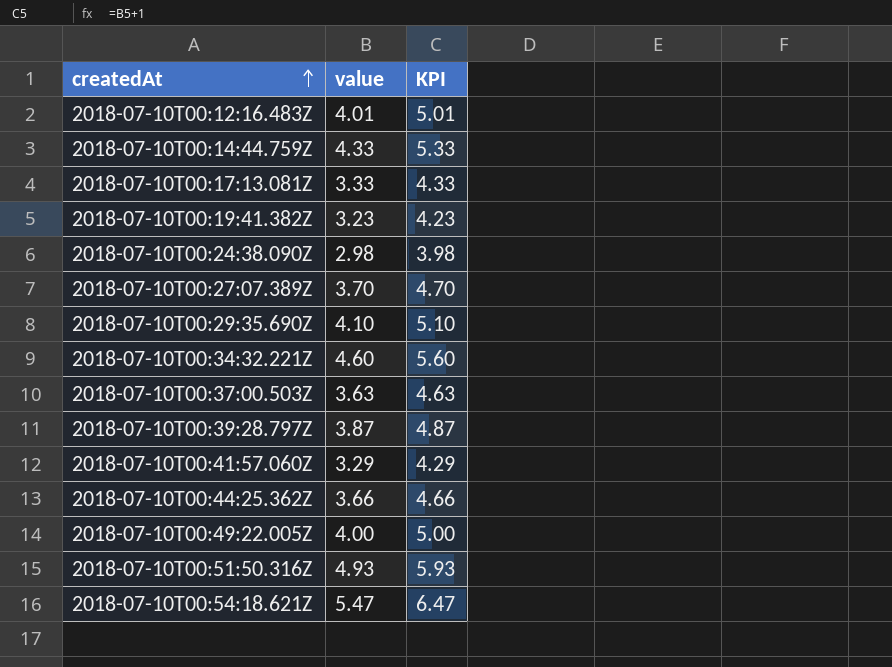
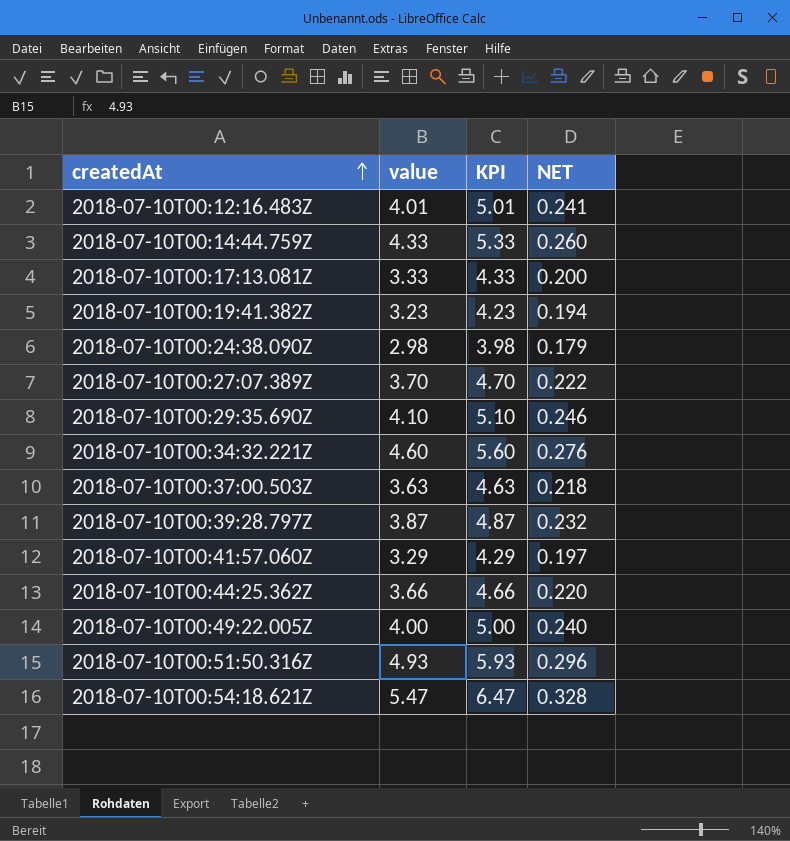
column NET | formula: none -> [value] * 0.06

